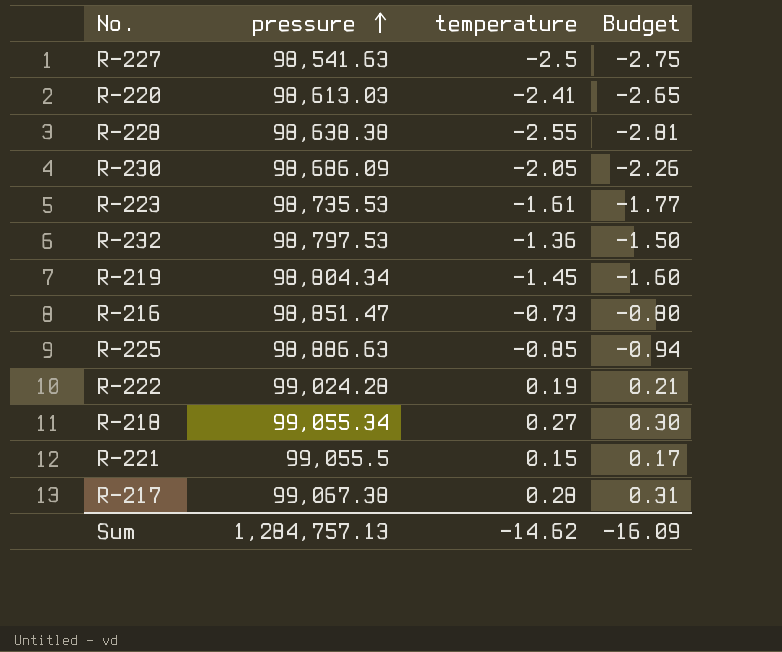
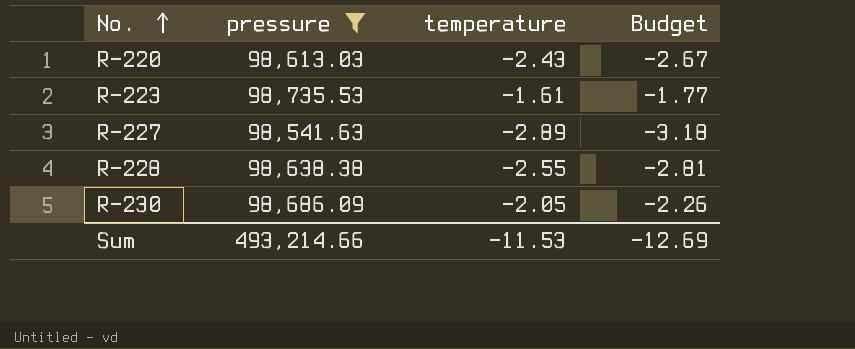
filter: none -> pressure <= 98,735.53
row order: pressure ascending -> No. ascending
R-220 | temperature: -2.41 -> -2.43
R-220 | Budget: -2.65 -> -2.67
R-227 | temperature: -2.5 -> -2.89
R-227 | Budget: -2.75 -> -3.18
Sum | pressure: 1,284,757.13 -> 493,214.66
Sum | temperature: -14.62 -> -11.53
Sum | Budget: -16.09 -> -12.69

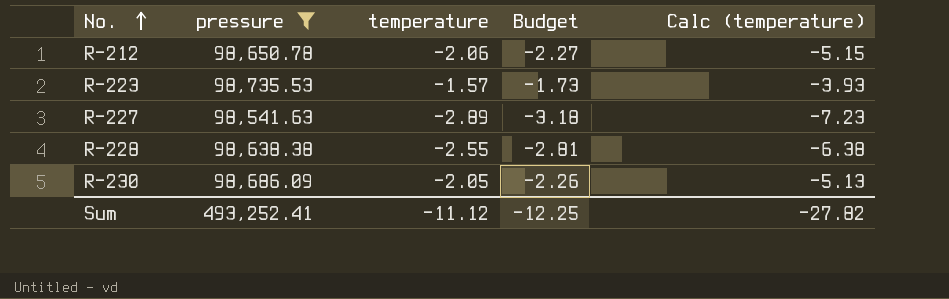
column Calc (temperature) | formula: none -> [temperature] * 2.5
row R-220: 98,613.03 | -2.43 | -2.67 -> none
row R-212: none -> 98,650.78 | -2.06 | -2.27 | -5.15
R-223 | temperature: -1.61 -> -1.57
R-223 | Budget: -1.77 -> -1.73
Sum | pressure: 493,214.66 -> 493,252.41
Sum | temperature: -11.53 -> -11.12
Sum | Budget: -12.69 -> -12.25

